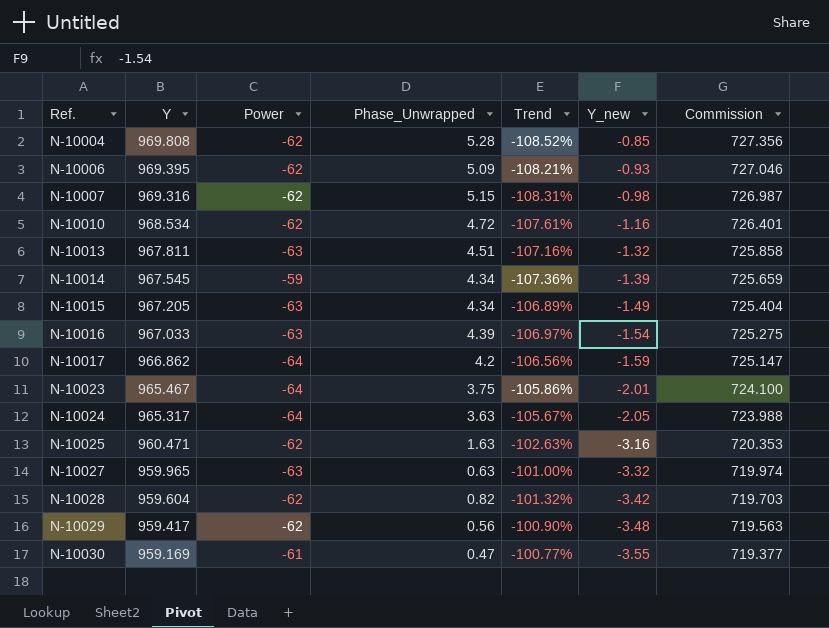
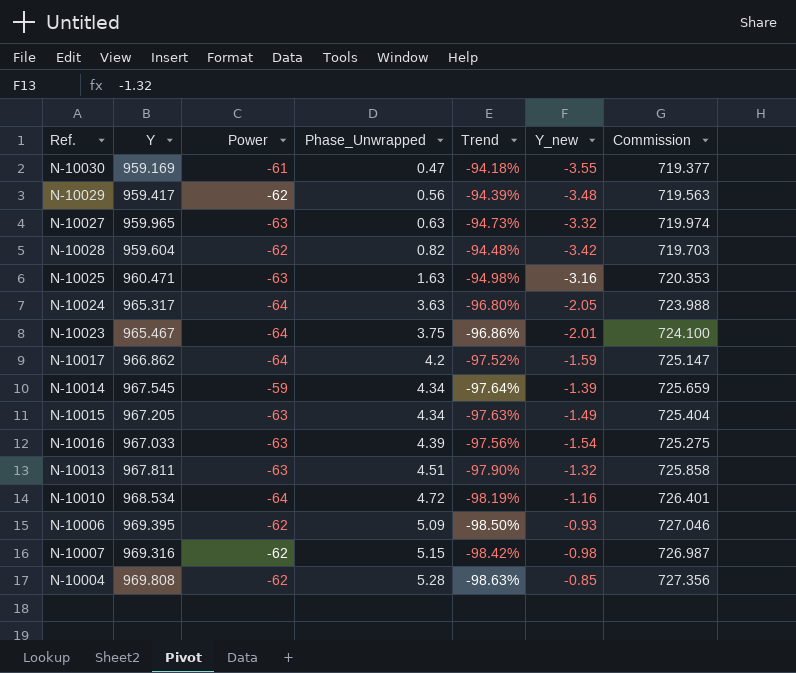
row order: Ref. ascending -> Phase_Unwrapped ascending
column Trend | formula: ([Phase_Unwrapped] - [Power]) / [Power] -> ([Y_new] - [Power]) / [Power]
N-10025 | Power: -62 -> -63
N-10010 | Power: -62 -> -64

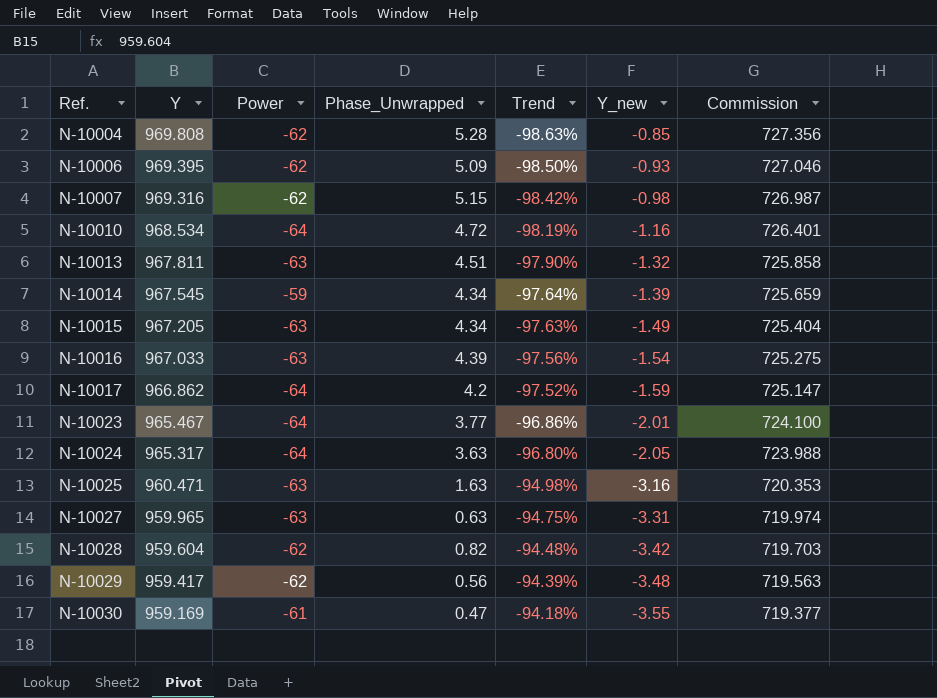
row order: Phase_Unwrapped ascending -> Ref. ascending
N-10023 | Phase_Unwrapped: 3.75 -> 3.77
N-10027 | Trend: -94.73% -> -94.75%
N-10027 | Y_new: -3.32 -> -3.31

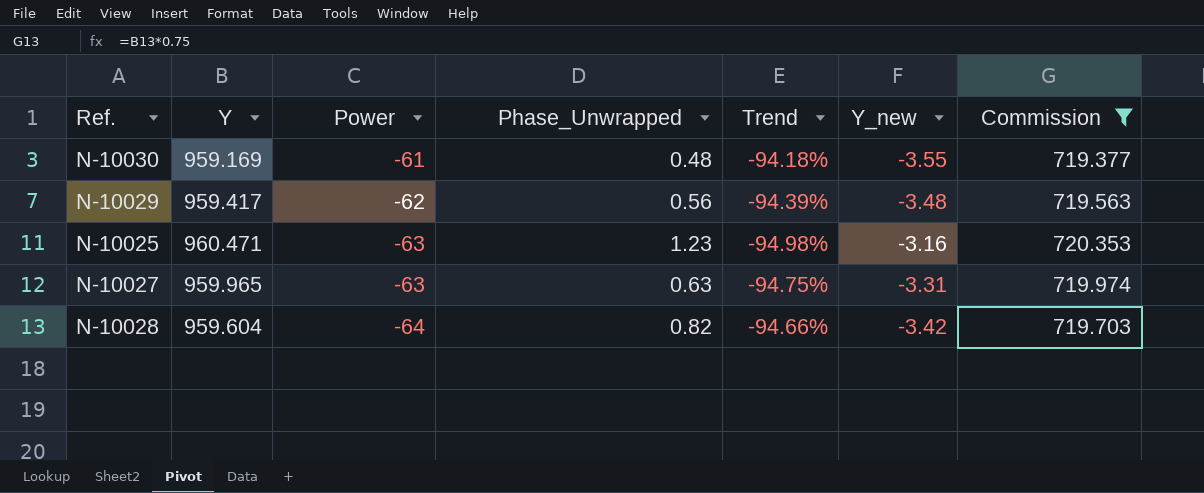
filter: none -> Commission <= 720.353
row order: Ref. ascending -> Power descending
N-10030 | Phase_Unwrapped: 0.47 -> 0.48
N-10025 | Phase_Unwrapped: 1.63 -> 1.23
N-10028 | Power: -62 -> -64
N-10028 | Trend: -94.48% -> -94.66%

